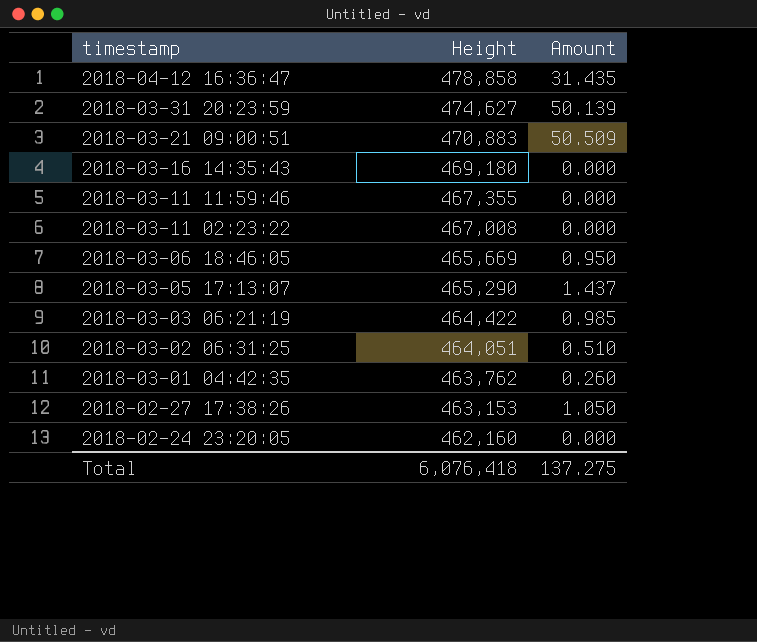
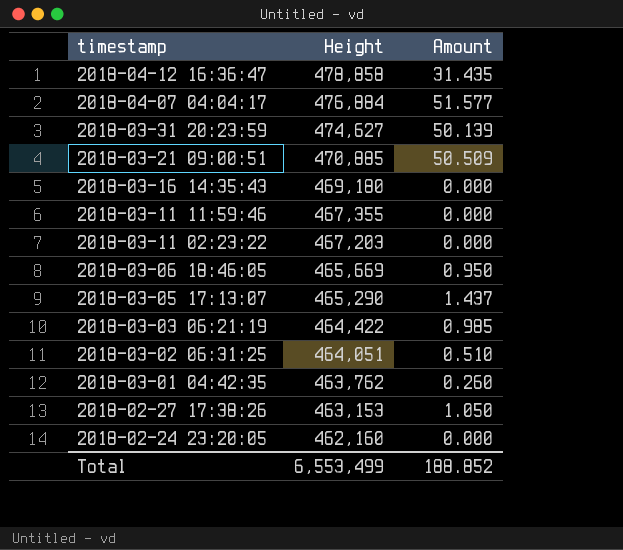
row 2018-04-07 04:04:17: none -> 476,884 | 51.577
2018-03-21 09:00:51 | Height: 470,883 -> 470,885
2018-03-11 02:23:22 | Height: 467,008 -> 467,203
Total | Height: 6,076,418 -> 6,553,499
Total | Amount: 137.275 -> 188.852

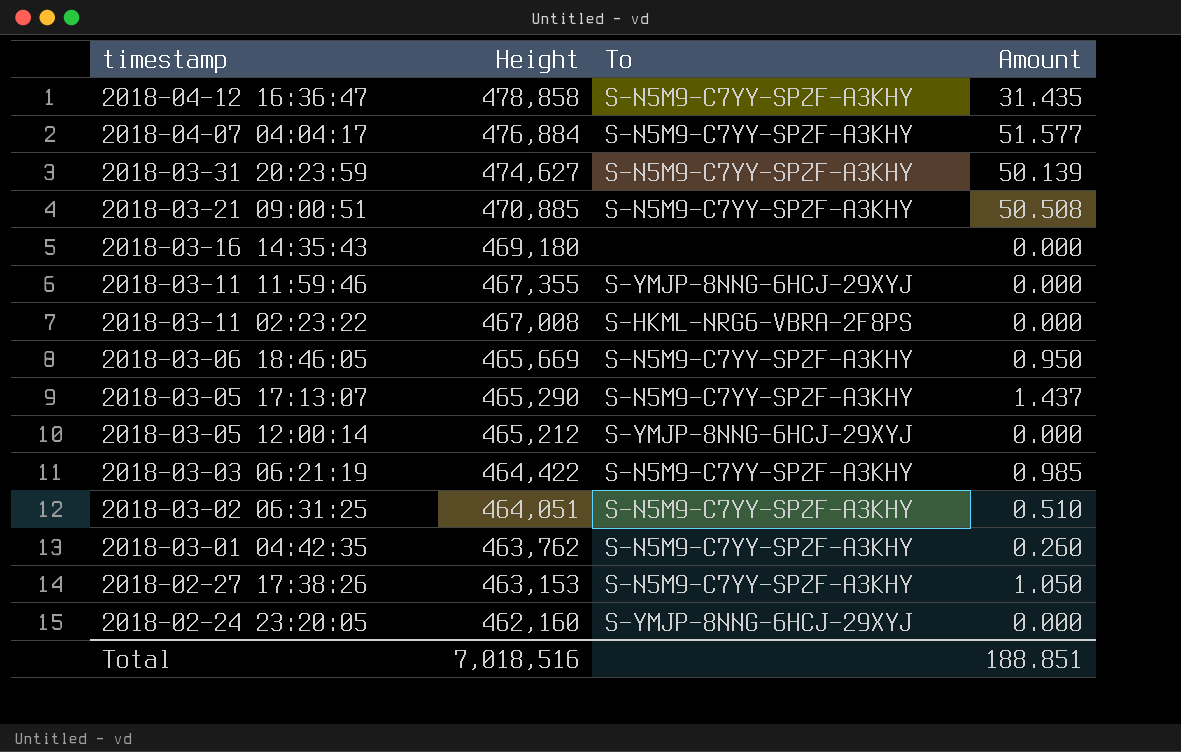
column To | position: none -> 3
2018-03-21 09:00:51 | Amount: 50.509 -> 50.508
2018-03-11 02:23:22 | Height: 467,203 -> 467,008
row 2018-03-05 12:00:14: none -> 465,212 | S-YMJP-8NNG-6HCJ-29XYJ | 0.000
Total | Height: 6,553,499 -> 7,018,516
Total | Amount: 188.852 -> 188.851

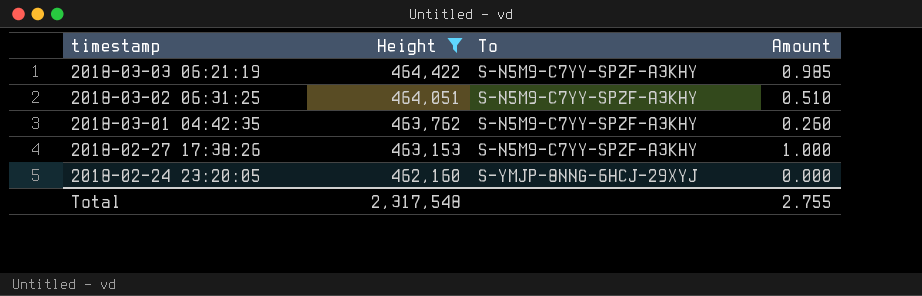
filter: none -> Height <= 464,422
2018-02-27 17:38:26 | Amount: 1.050 -> 1.000
Total | Height: 7,018,516 -> 2,317,548
Total | Amount: 188.851 -> 2.755

